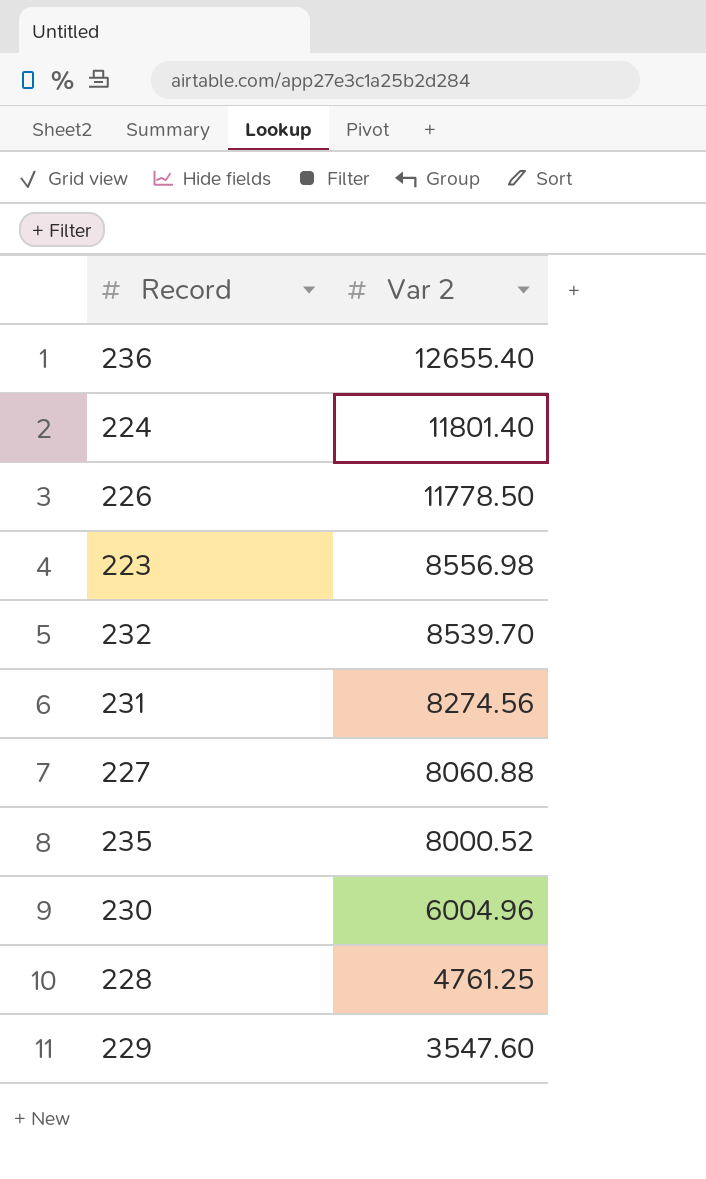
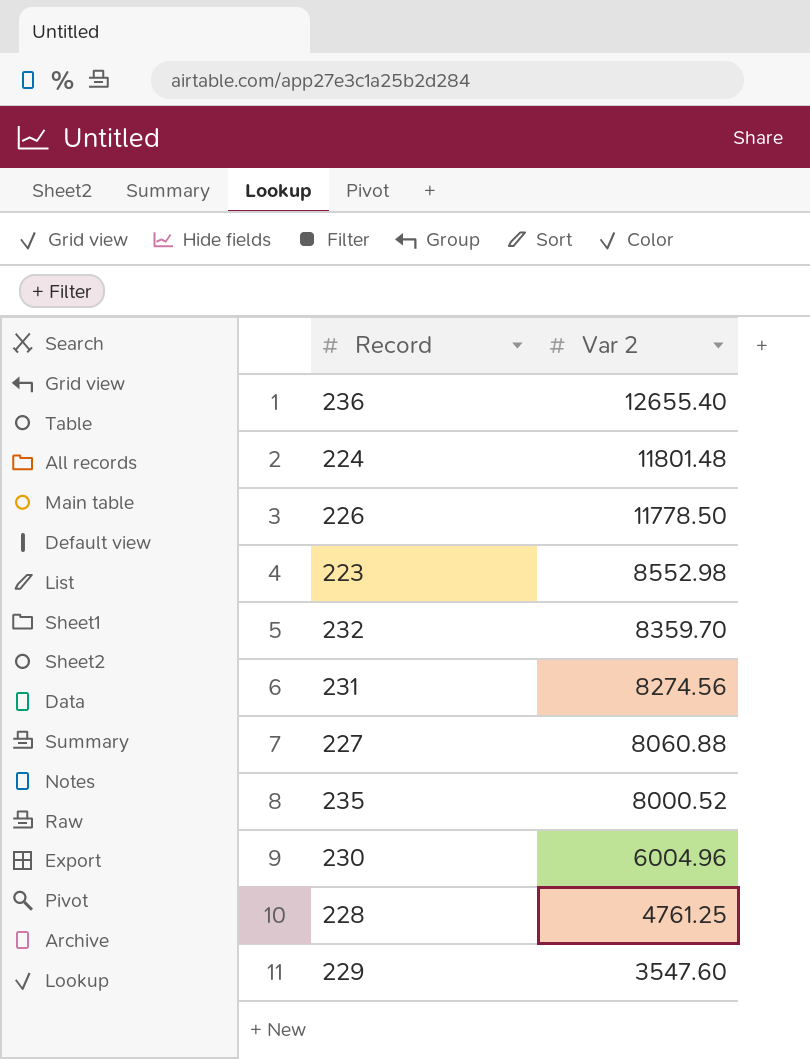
224 | Var 2: 11801.40 -> 11801.48
223 | Var 2: 8556.98 -> 8552.98
232 | Var 2: 8539.70 -> 8359.70

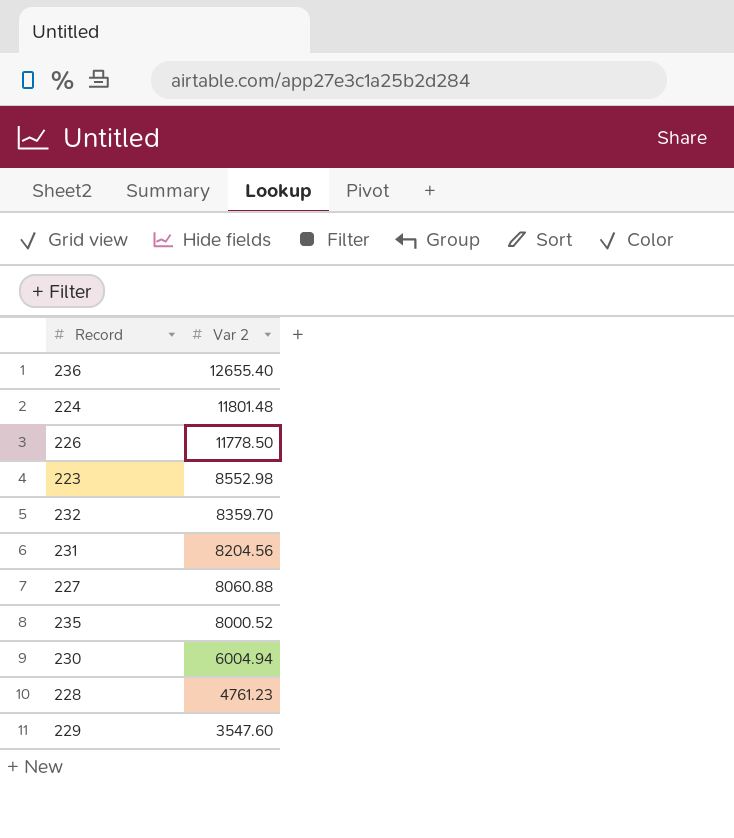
231 | Var 2: 8274.56 -> 8204.56
230 | Var 2: 6004.96 -> 6004.94
228 | Var 2: 4761.25 -> 4761.23

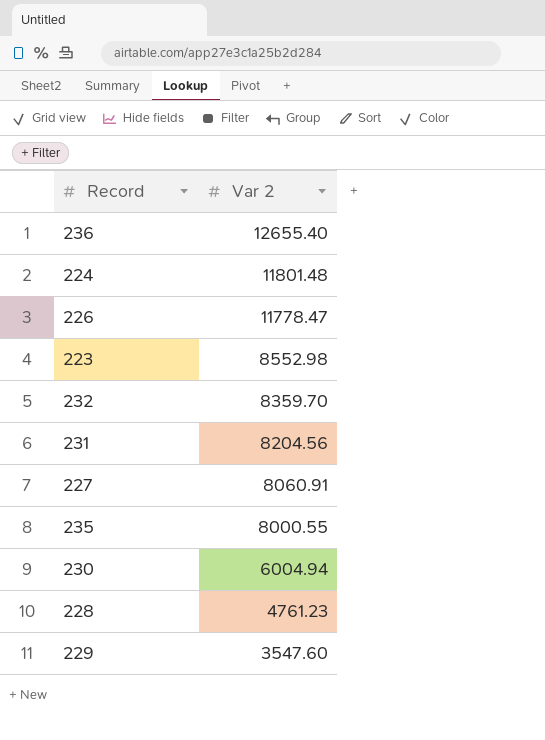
226 | Var 2: 11778.50 -> 11778.47
227 | Var 2: 8060.88 -> 8060.91
235 | Var 2: 8000.52 -> 8000.55

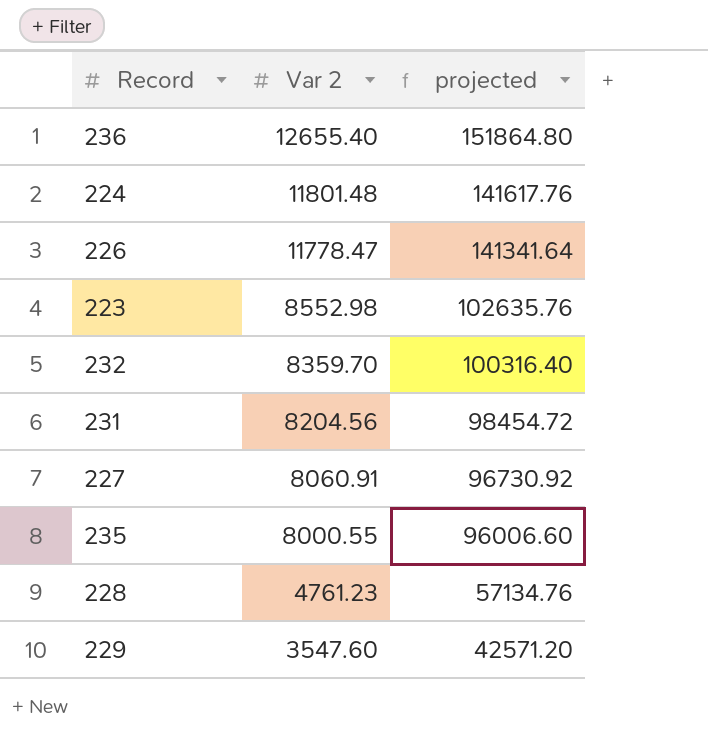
column projected | formula: none -> [Var 2] * 12
row 230: 6004.94 -> none

